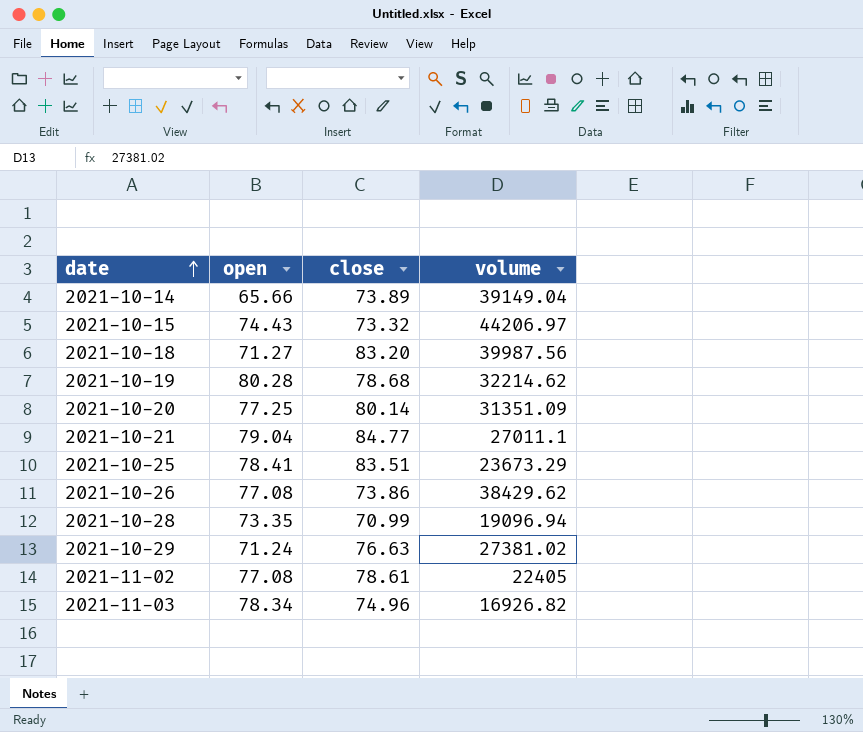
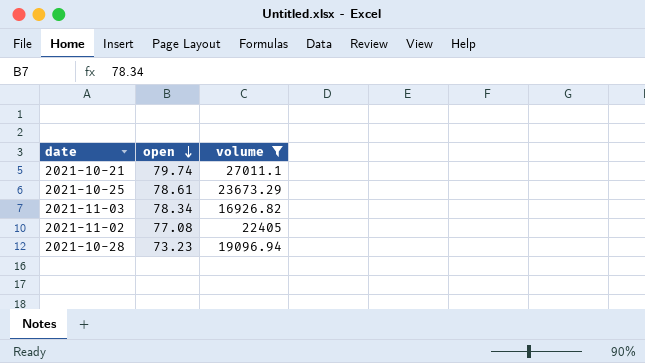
filter: none -> volume <= 27011.1
row order: date ascending -> open descending
column close | position: 3 -> none
2021-10-21 | open: 79.04 -> 79.74
2021-10-25 | open: 78.41 -> 78.61
2021-10-28 | open: 73.35 -> 73.23

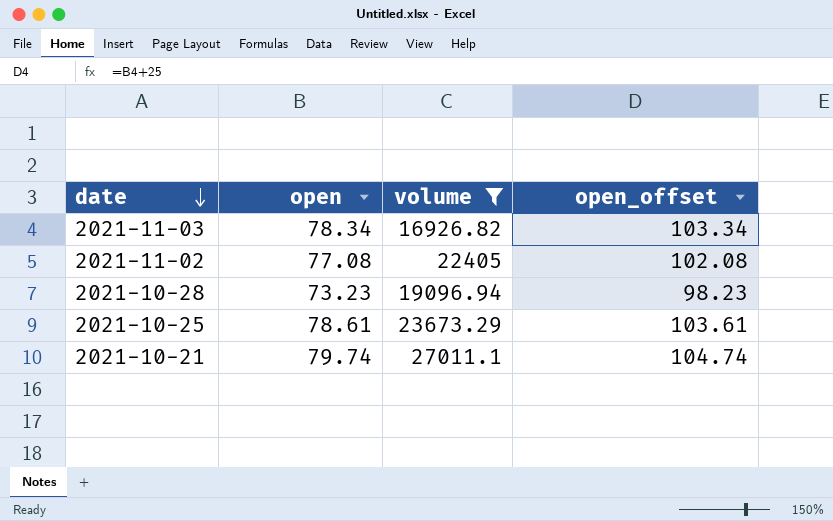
row order: open descending -> date descending
column open_offset | formula: none -> [open] + 25

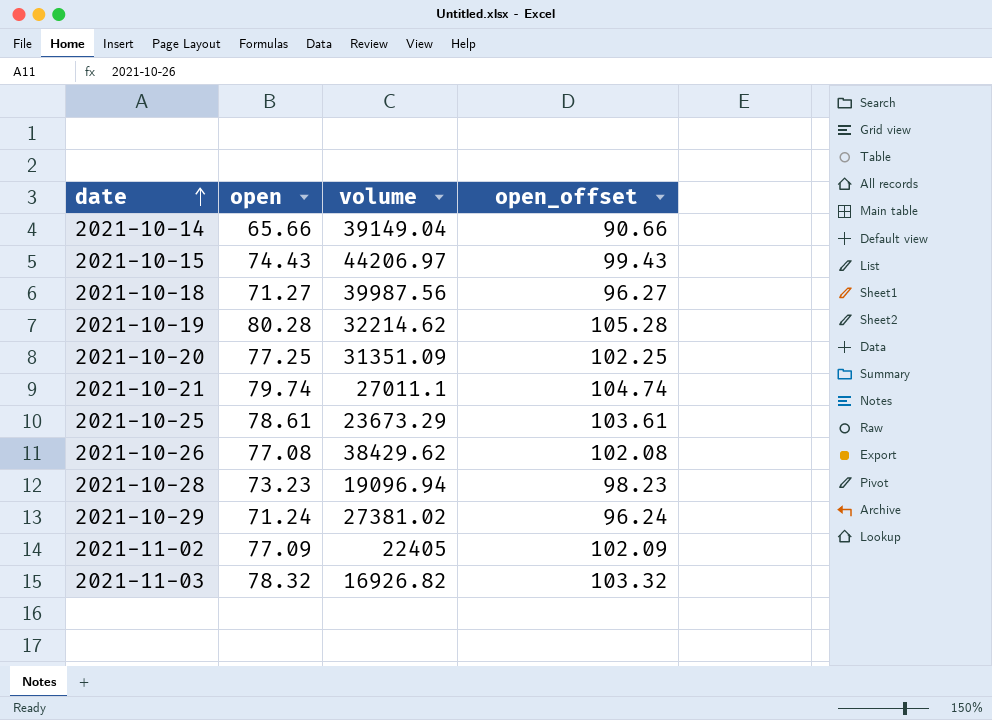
filter: volume <= 27011.1 -> none
row order: date descending -> date ascending
2021-11-02 | open: 77.08 -> 77.09
2021-11-02 | open_offset: 102.08 -> 102.09
2021-11-03 | open: 78.34 -> 78.32
2021-11-03 | open_offset: 103.34 -> 103.32

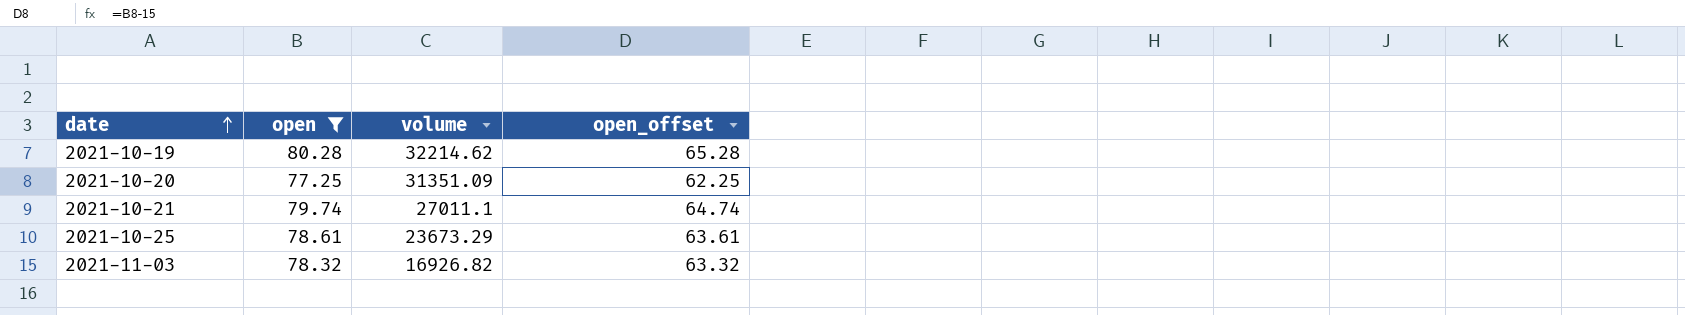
filter: none -> open >= 77.25
column open_offset | formula: [open] + 25 -> [open] - 15

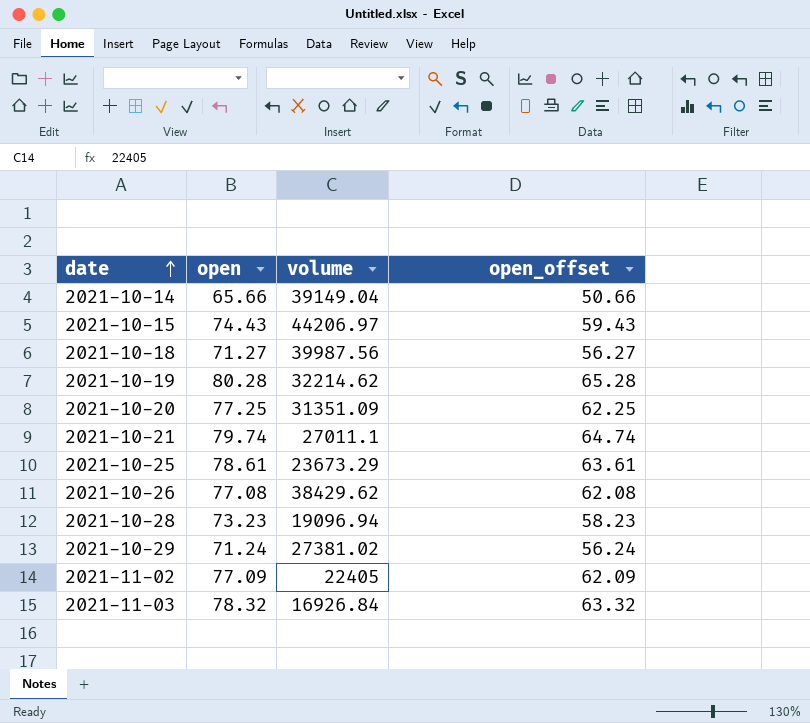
filter: open >= 77.25 -> none
2021-11-03 | volume: 16926.82 -> 16926.84

